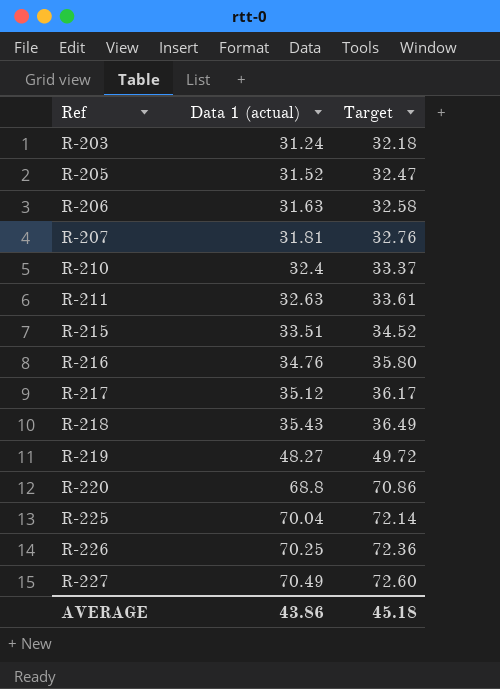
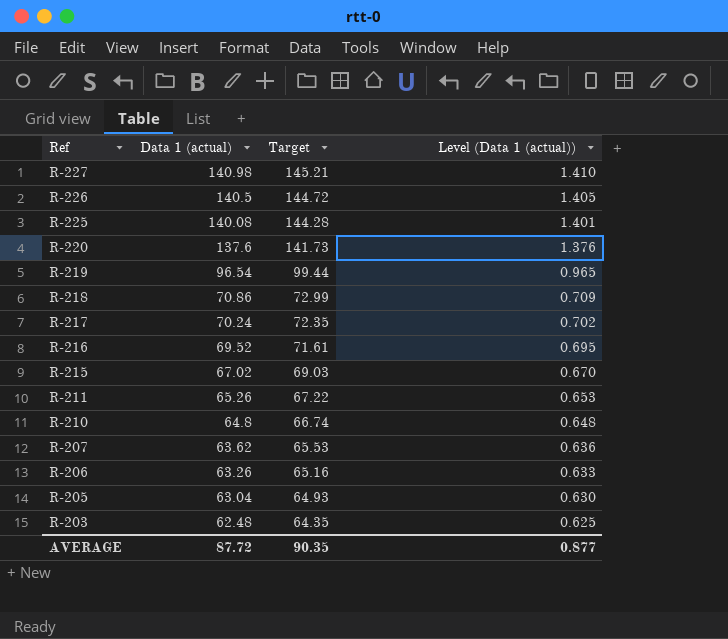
row order: Ref ascending -> Ref descending
column Level (Data 1 (actual)) | formula: none -> [Data 1 (actual)] * 0.01
R-227 | Data 1 (actual): 70.49 -> 140.98
R-227 | Target: 72.60 -> 145.21
R-226 | Data 1 (actual): 70.25 -> 140.5
R-226 | Target: 72.36 -> 144.72
R-225 | Data 1 (actual): 70.04 -> 140.08
R-225 | Target: 72.14 -> 144.28
R-220 | Data 1 (actual): 68.8 -> 137.6
R-220 | Target: 70.86 -> 141.73
R-219 | Data 1 (actual): 48.27 -> 96.54
R-219 | Target: 49.72 -> 99.44
R-218 | Data 1 (actual): 35.43 -> 70.86
R-218 | Target: 36.49 -> 72.99
R-217 | Data 1 (actual): 35.12 -> 70.24
R-217 | Target: 36.17 -> 72.35
R-216 | Data 1 (actual): 34.76 -> 69.52
R-216 | Target: 35.80 -> 71.61
R-215 | Data 1 (actual): 33.51 -> 67.02
R-215 | Target: 34.52 -> 69.03
R-211 | Data 1 (actual): 32.63 -> 65.26
R-211 | Target: 33.61 -> 67.22
R-210 | Data 1 (actual): 32.4 -> 64.8
R-210 | Target: 33.37 -> 66.74
R-207 | Data 1 (actual): 31.81 -> 63.62
R-207 | Target: 32.76 -> 65.53
R-206 | Data 1 (actual): 31.63 -> 63.26
R-206 | Target: 32.58 -> 65.16
R-205 | Data 1 (actual): 31.52 -> 63.04
R-205 | Target: 32.47 -> 64.93
R-203 | Data 1 (actual): 31.24 -> 62.48
R-203 | Target: 32.18 -> 64.35
AVERAGE | Data 1 (actual): 43.86 -> 87.72
AVERAGE | Target: 45.18 -> 90.35

